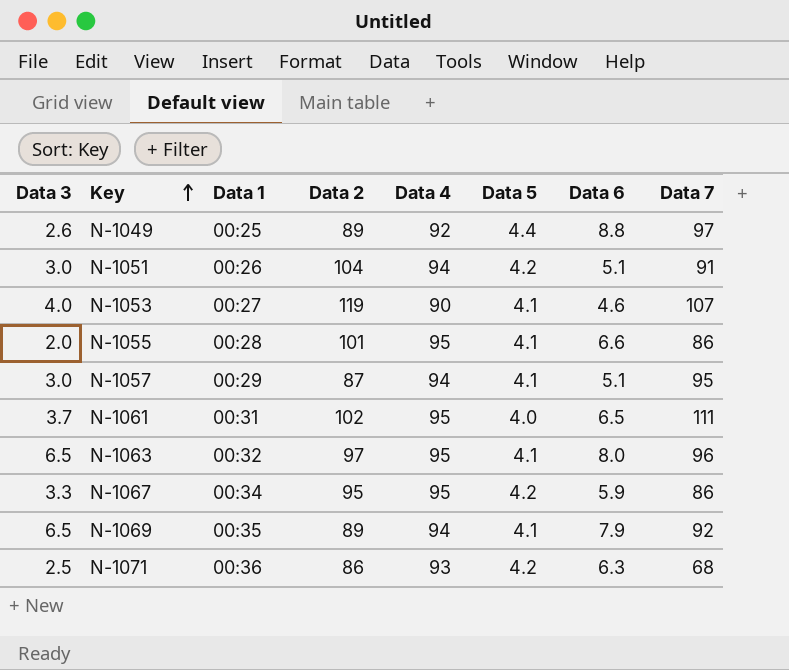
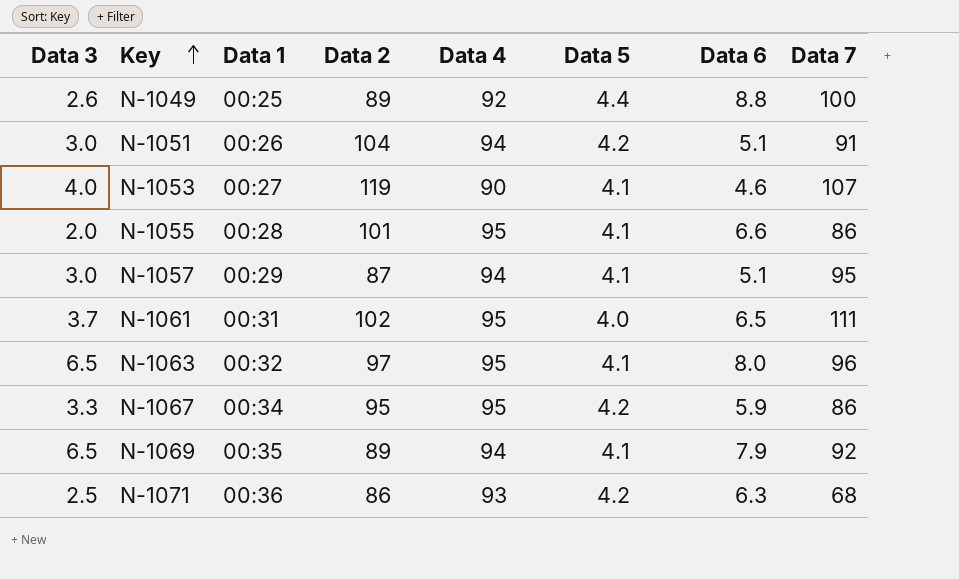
N-1049 | Data 7: 97 -> 100

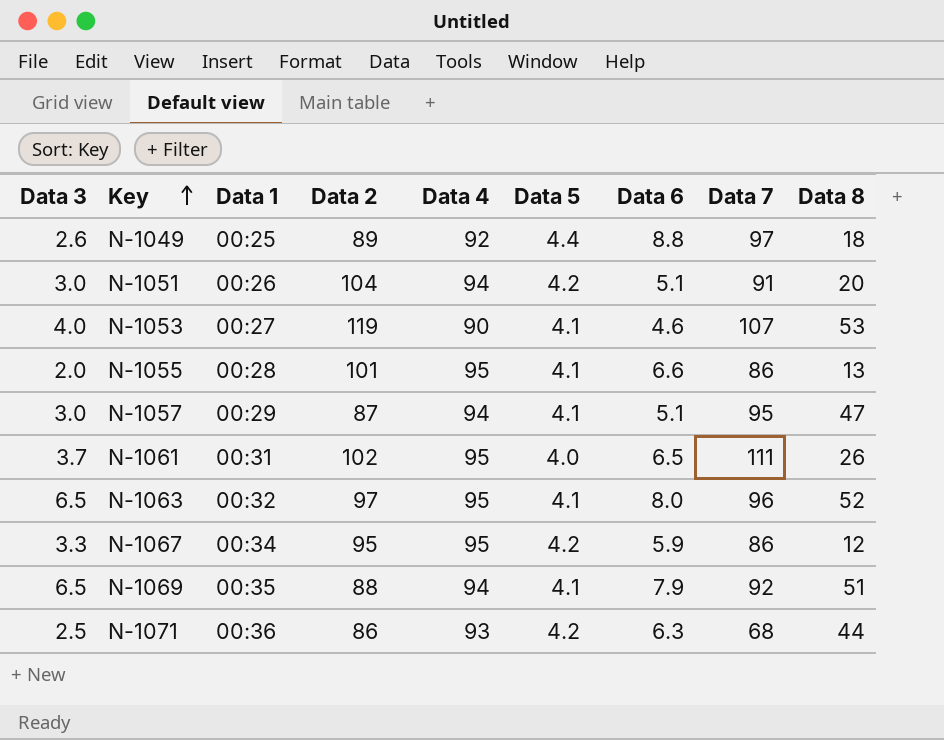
column Data 8 | position: none -> 9
N-1049 | Data 7: 100 -> 97
N-1069 | Data 2: 89 -> 88

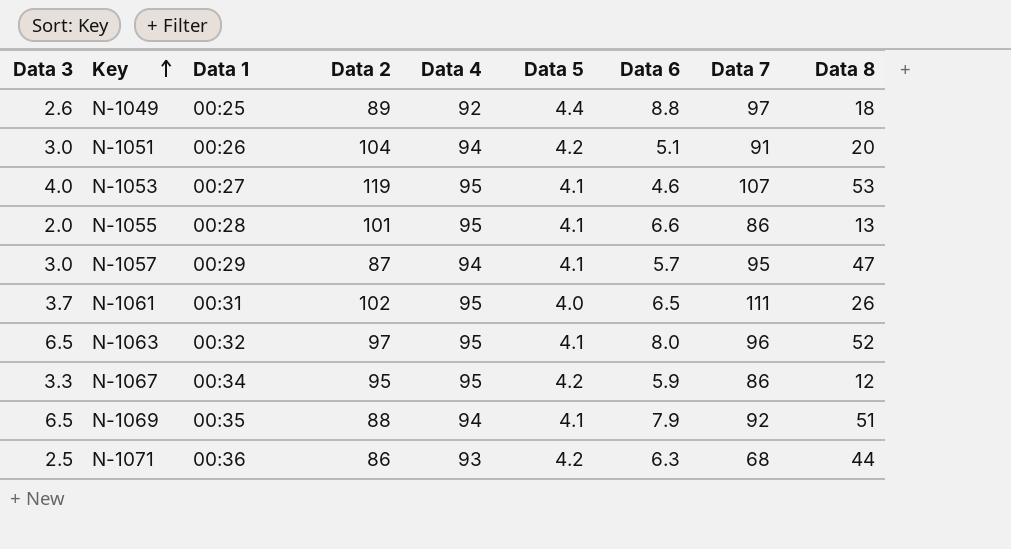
N-1053 | Data 4: 90 -> 95
N-1057 | Data 6: 5.1 -> 5.7

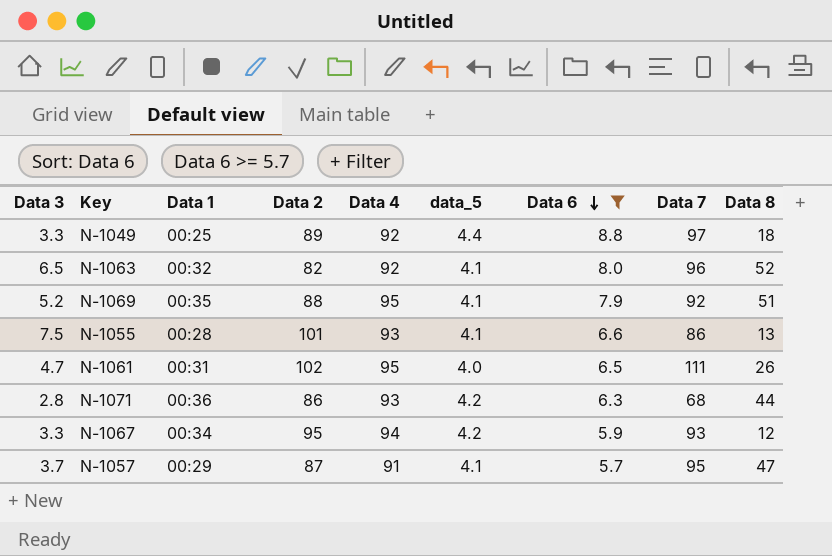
filter: none -> Data 6 >= 5.7
row order: Key ascending -> Data 6 descending
column name: Data 5 -> data_5
N-1049 | Data 3: 2.6 -> 3.3
N-1063 | Data 2: 97 -> 82
N-1063 | Data 4: 95 -> 92
N-1069 | Data 3: 6.5 -> 5.2
N-1069 | Data 4: 94 -> 95
N-1055 | Data 3: 2.0 -> 7.5
N-1055 | Data 4: 95 -> 93
N-1061 | Data 3: 3.7 -> 4.7
N-1071 | Data 3: 2.5 -> 2.8
N-1067 | Data 4: 95 -> 94
N-1067 | Data 7: 86 -> 93
N-1057 | Data 3: 3.0 -> 3.7
N-1057 | Data 4: 94 -> 91

